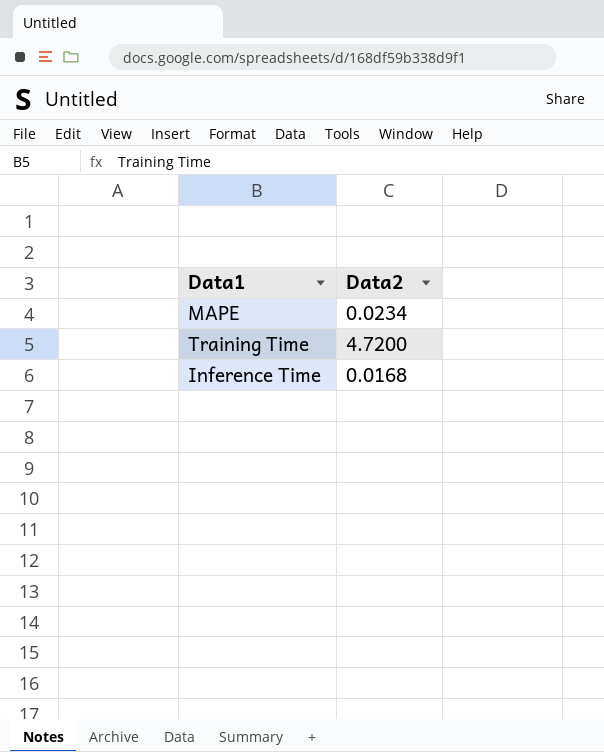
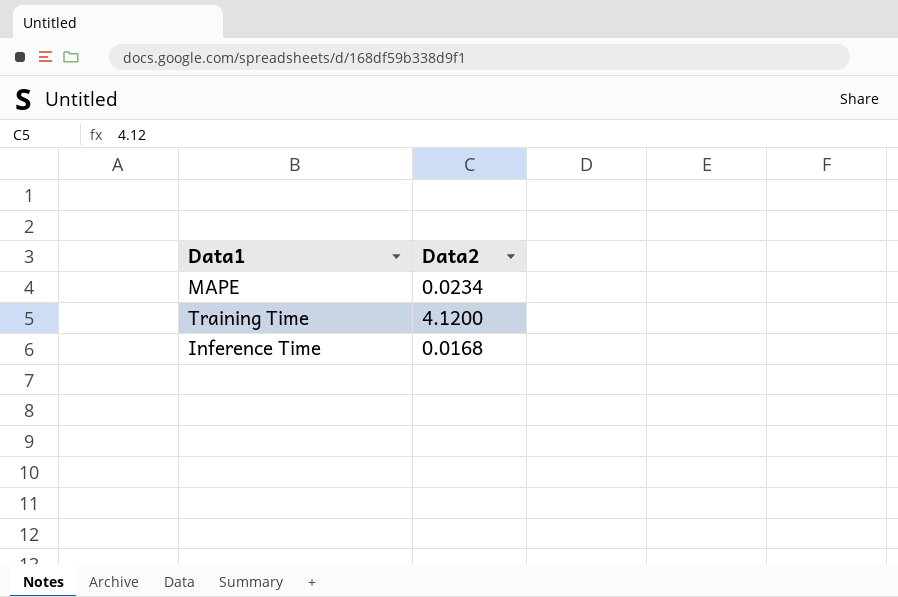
Training Time | Data2: 4.7200 -> 4.1200

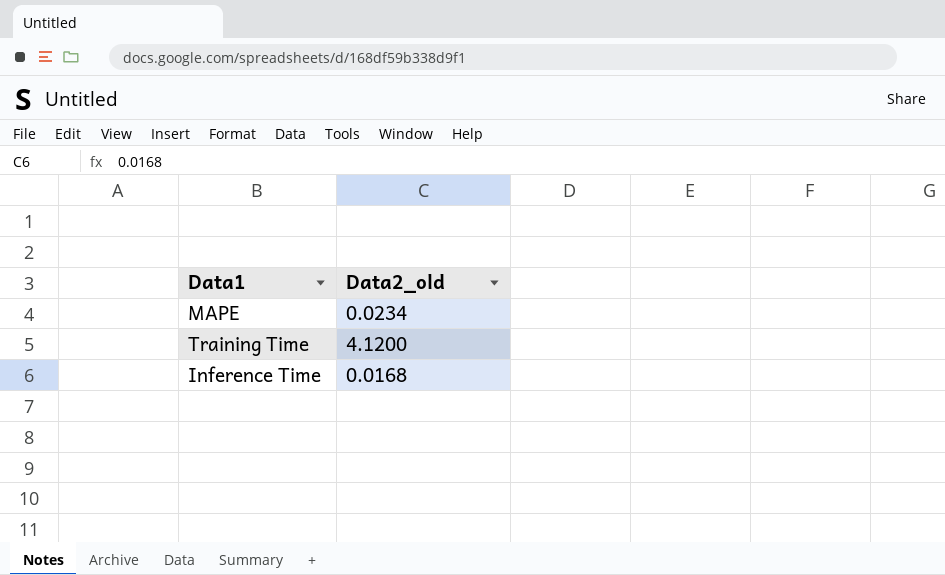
column name: Data2 -> Data2_old

